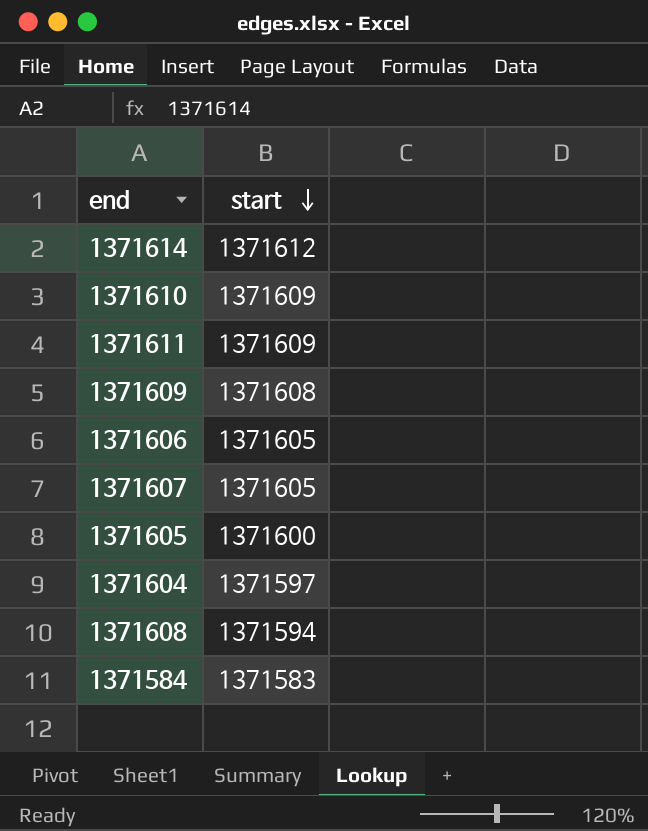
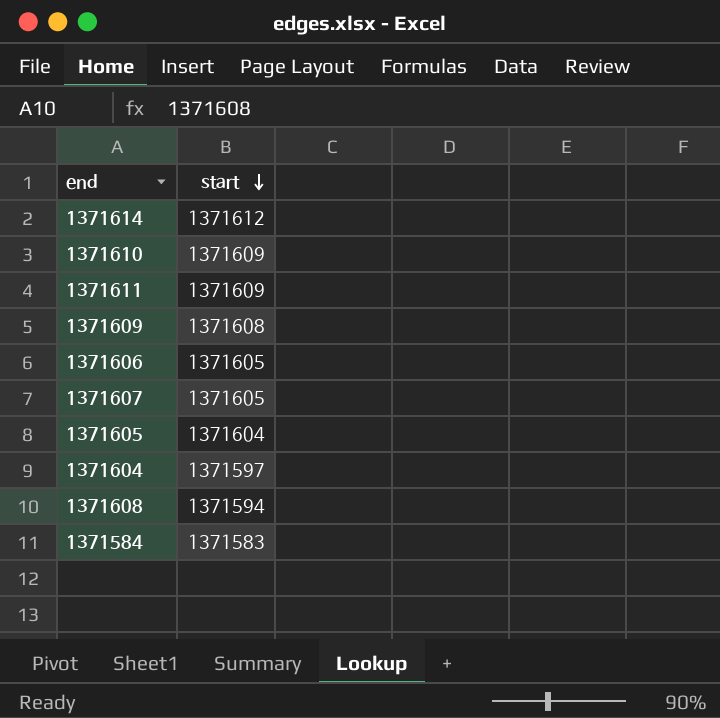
1371605 | start: 1371600 -> 1371604

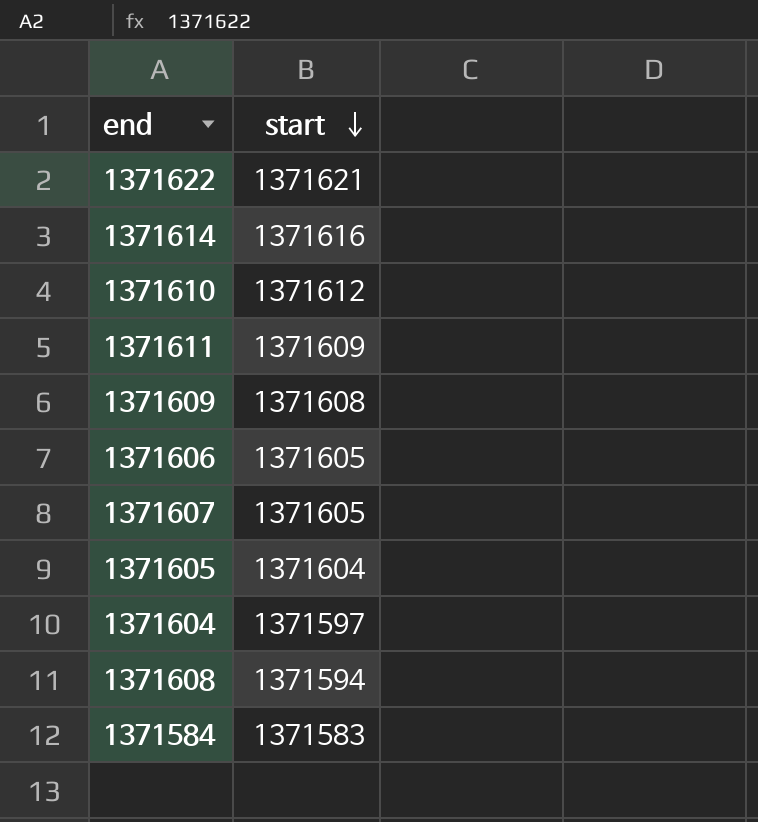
row 1371622: none -> 1371621
1371614 | start: 1371612 -> 1371616
1371610 | start: 1371609 -> 1371612

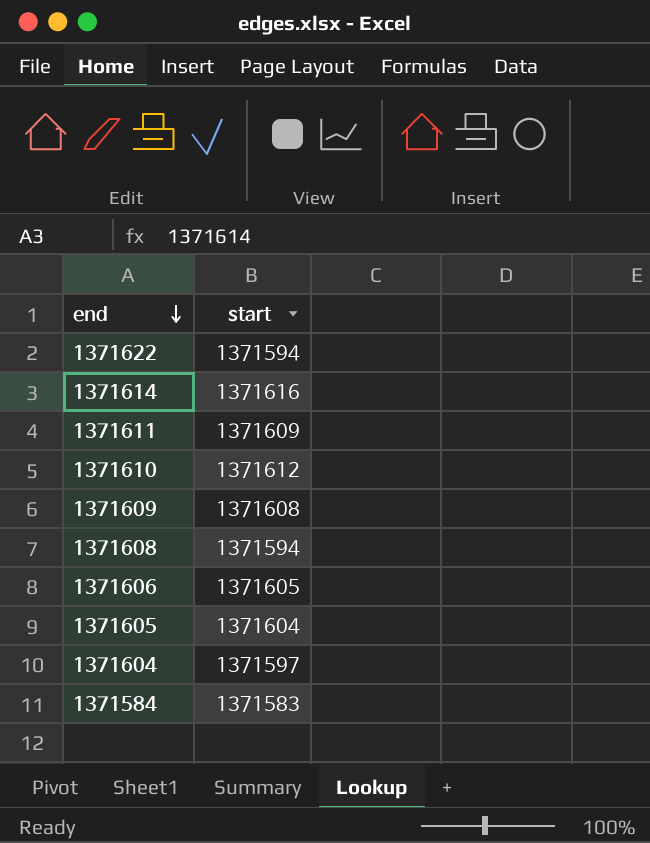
row order: start descending -> end descending
row 1371607: 1371605 -> none
1371622 | start: 1371621 -> 1371594

